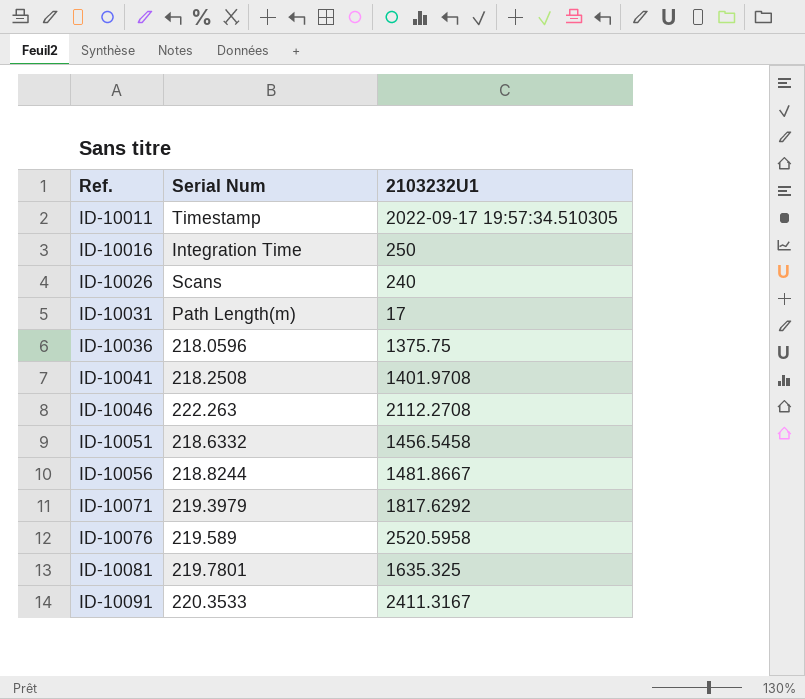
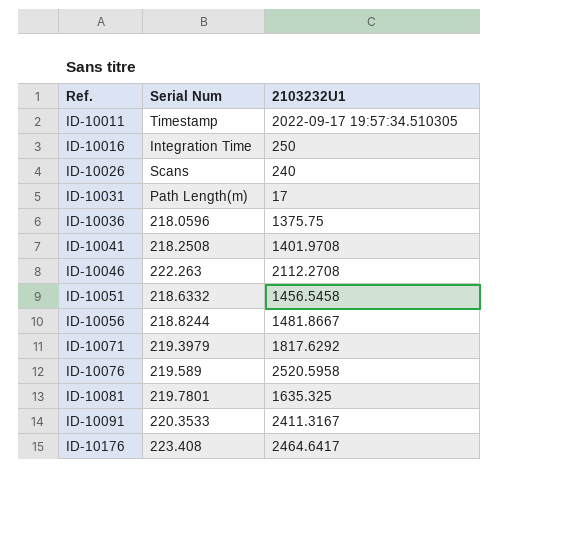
row ID-10176: none -> 223.408 | 2464.6417

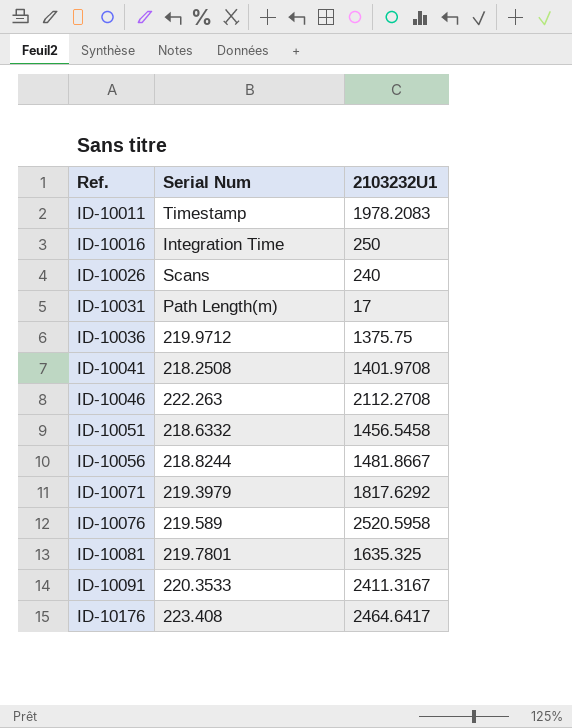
ID-10011 | 2103232U1: 2022-09-17 19:57:34.510305 -> 1978.2083
ID-10036 | Serial Num: 218.0596 -> 219.9712

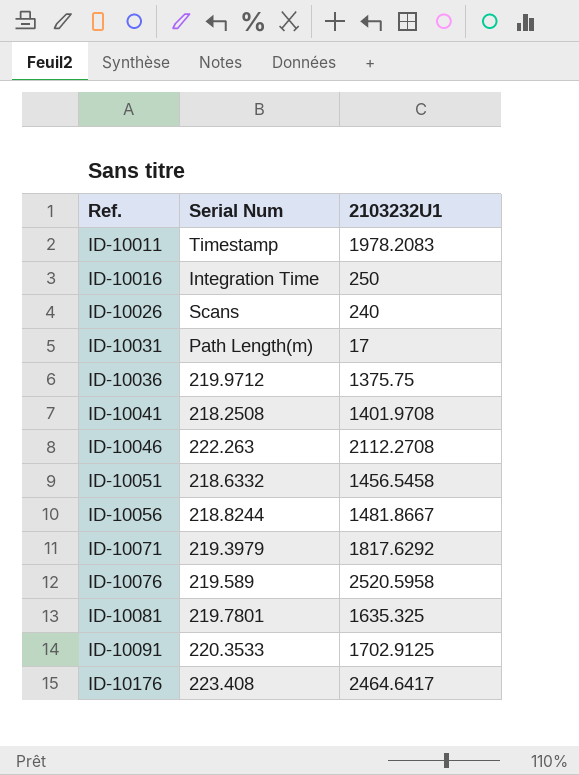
ID-10091 | 2103232U1: 2411.3167 -> 1702.9125

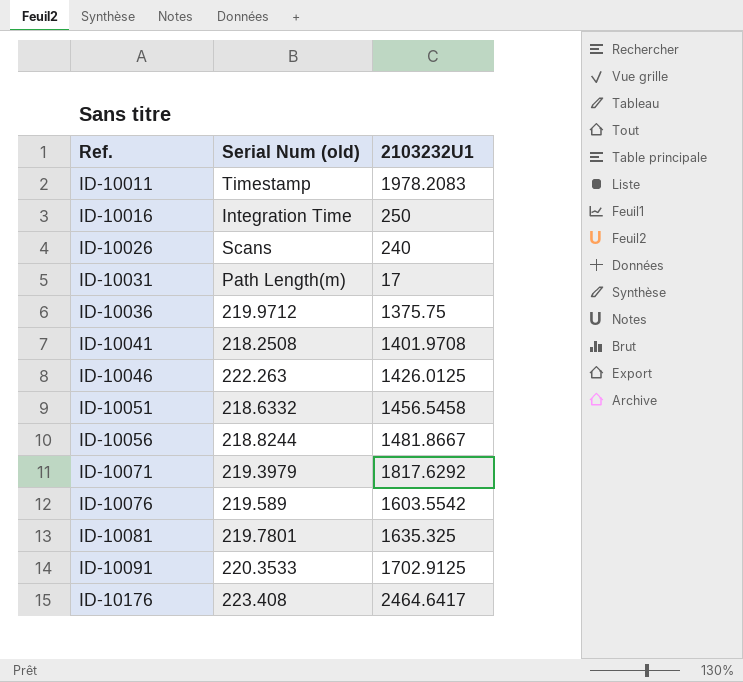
column name: Serial Num -> Serial Num (old)
ID-10046 | 2103232U1: 2112.2708 -> 1426.0125
ID-10076 | 2103232U1: 2520.5958 -> 1603.5542

